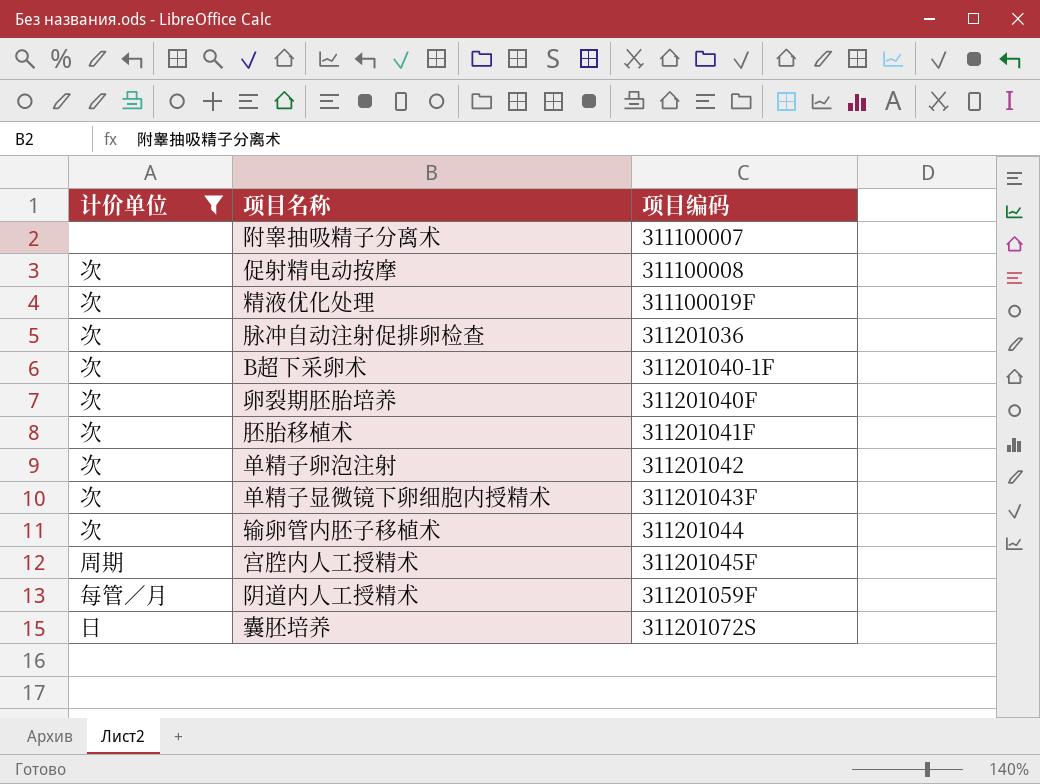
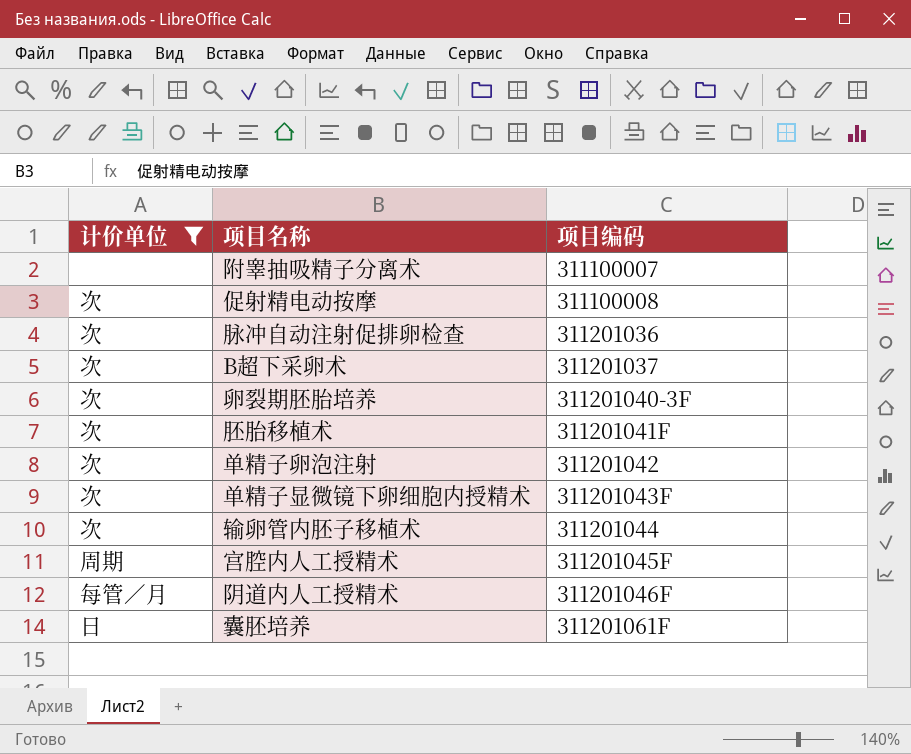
row 精液优化处理: 次 | 311100019F -> none
B超下采卵术 | 项目编码: 311201040-1F -> 311201037
卵裂期胚胎培养 | 项目编码: 311201040F -> 311201040-3F
阴道内人工授精术 | 项目编码: 311201059F -> 311201046F
囊胚培养 | 项目编码: 311201072S -> 311201061F

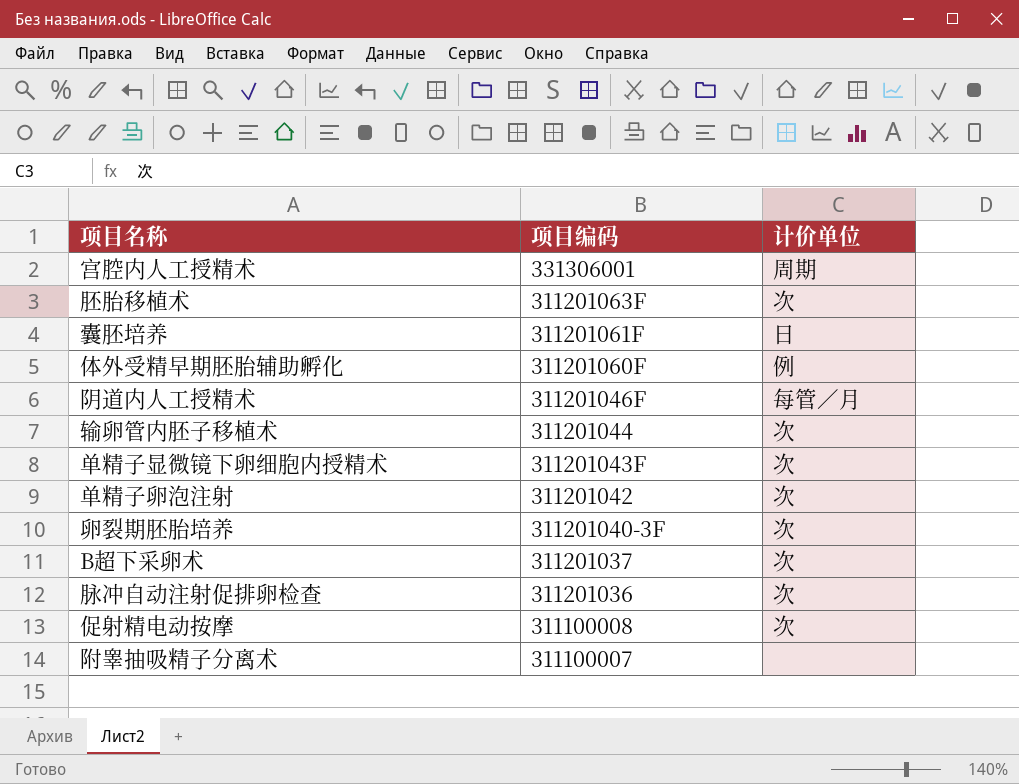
filter: 计价单位 != 例 -> none
row order: 项目编码 ascending -> 项目编码 descending
column 计价单位 | position: 1 -> 3
宫腔内人工授精术 | 项目编码: 311201045F -> 331306001
胚胎移植术 | 项目编码: 311201041F -> 311201063F

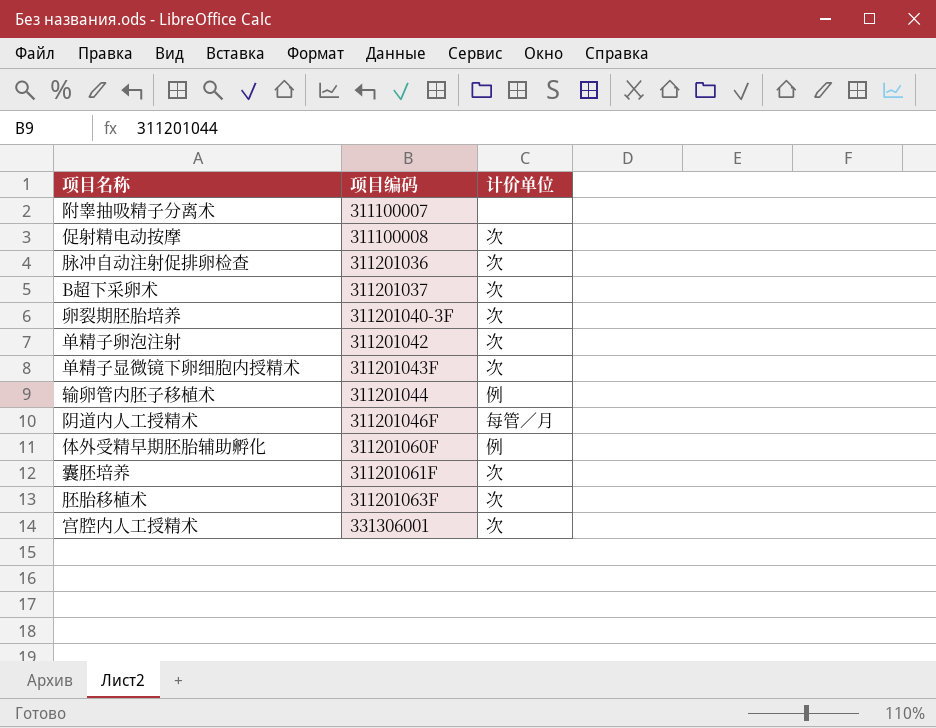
row order: 项目编码 descending -> 项目编码 ascending
输卵管内胚子移植术 | 计价单位: 次 -> 例
囊胚培养 | 计价单位: 日 -> 次
宫腔内人工授精术 | 计价单位: 周期 -> 次

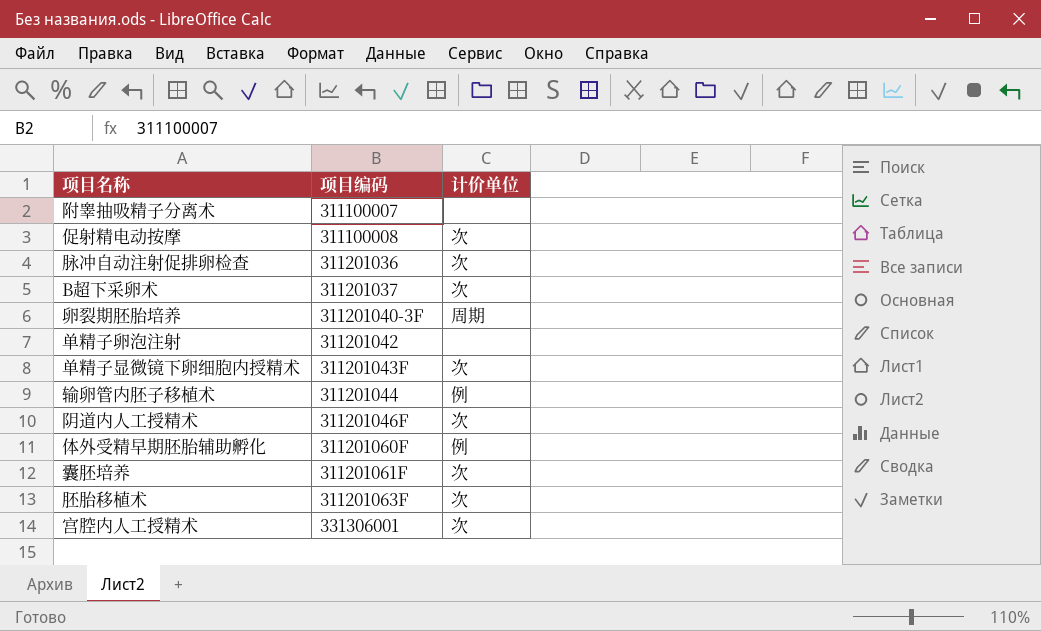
卵裂期胚胎培养 | 计价单位: 次 -> 周期
单精子卵泡注射 | 计价单位: 次 -> none
阴道内人工授精术 | 计价单位: 每管／月 -> 次

